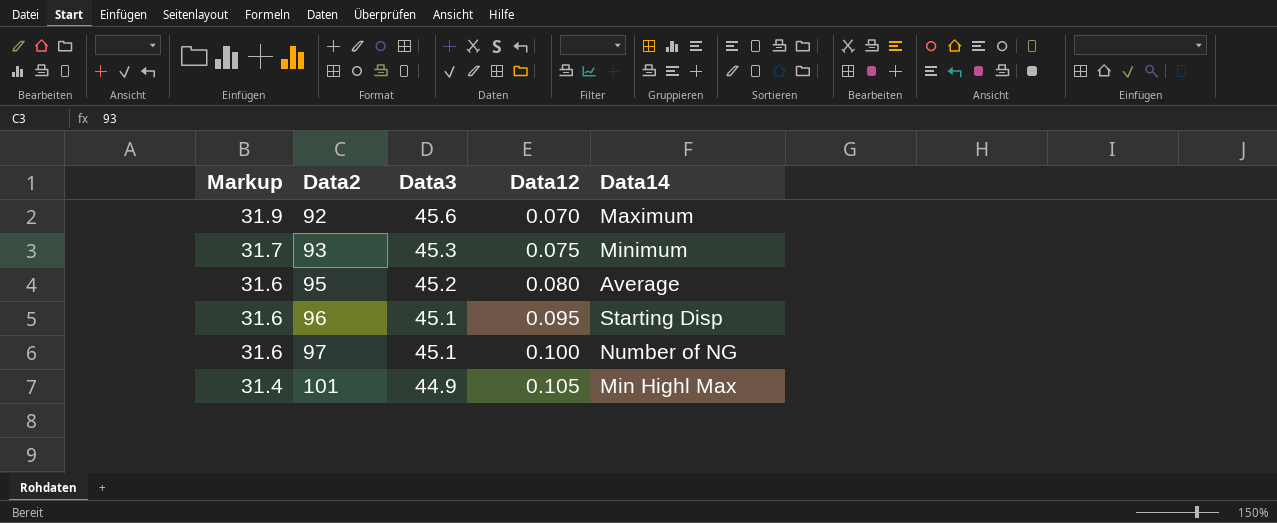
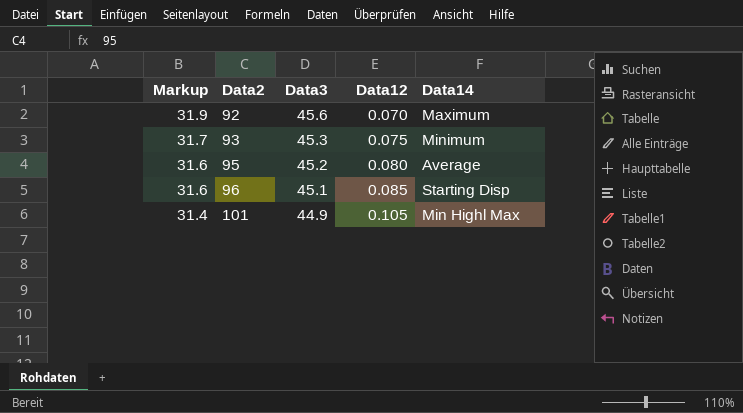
row 97: 31.6 | 45.1 | 0.100 | Number of NG -> none
96 | Data12: 0.095 -> 0.085

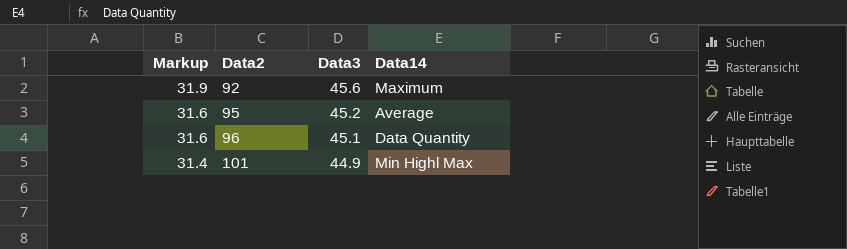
column Data12 | position: 4 -> none
row 93: 31.7 | 45.3 | 0.075 | Minimum -> none
96 | Data14: Starting Disp -> Data Quantity

